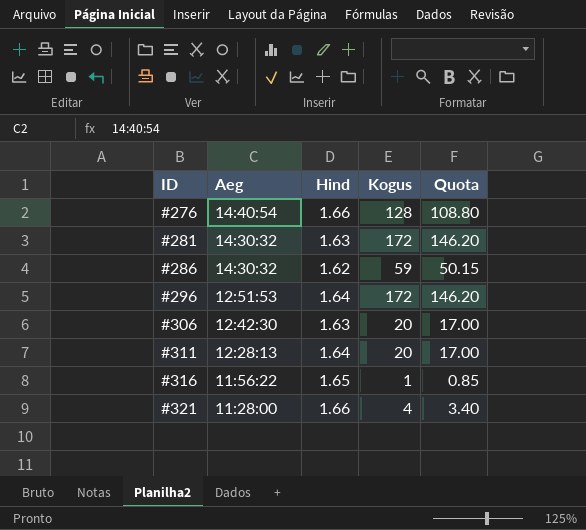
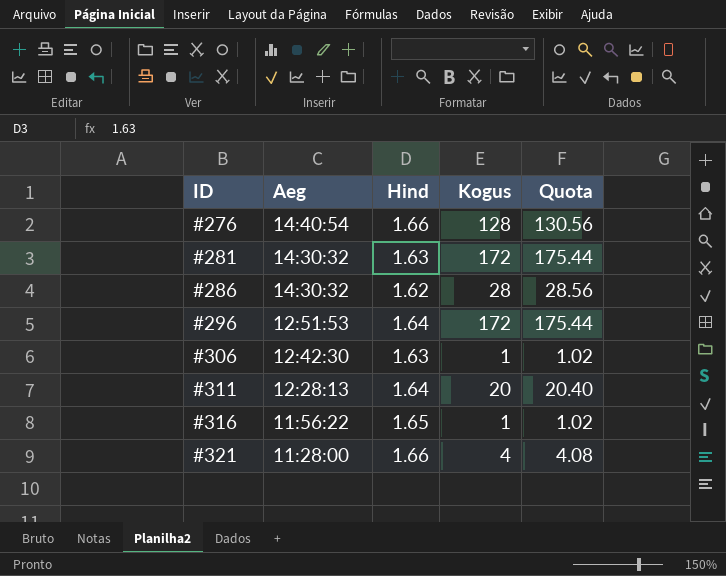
column Quota | formula: [Kogus] * 0.85 -> [Kogus] * 1.02
#286 | Kogus: 59 -> 28
#306 | Kogus: 20 -> 1

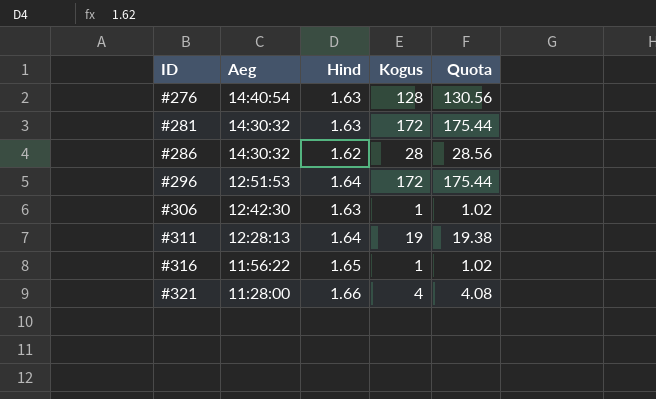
#276 | Hind: 1.66 -> 1.63
#311 | Kogus: 20 -> 19
#311 | Quota: 20.40 -> 19.38

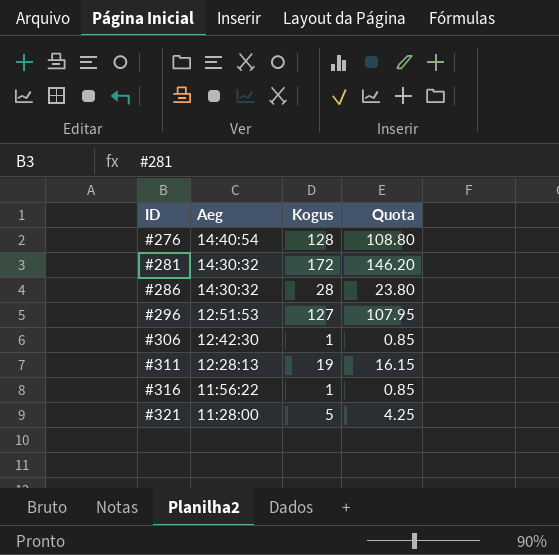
column Hind | position: 3 -> none
column Quota | formula: [Kogus] * 1.02 -> [Kogus] * 0.85
#296 | Kogus: 172 -> 127
#321 | Kogus: 4 -> 5

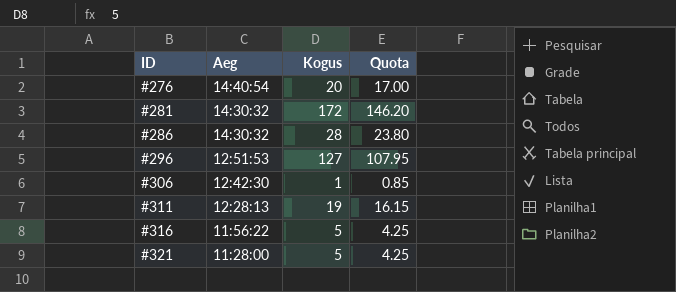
#276 | Kogus: 128 -> 20
#276 | Quota: 108.80 -> 17.00
#316 | Kogus: 1 -> 5
#316 | Quota: 0.85 -> 4.25

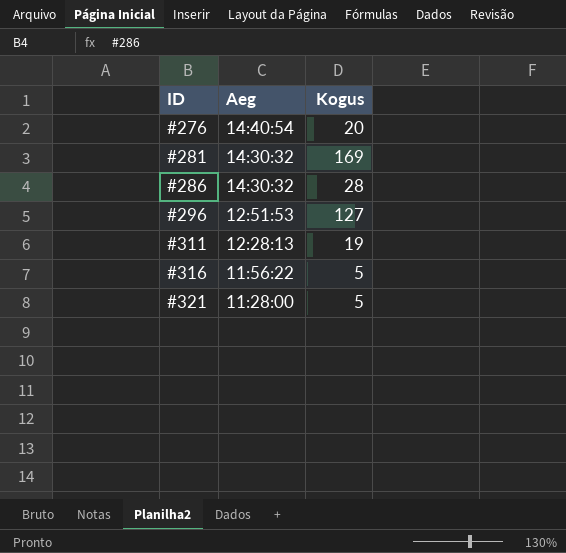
column Quota | formula: [Kogus] * 0.85 -> none
row #306: 12:42:30 | 1 | 0.85 -> none
#281 | Kogus: 172 -> 169

